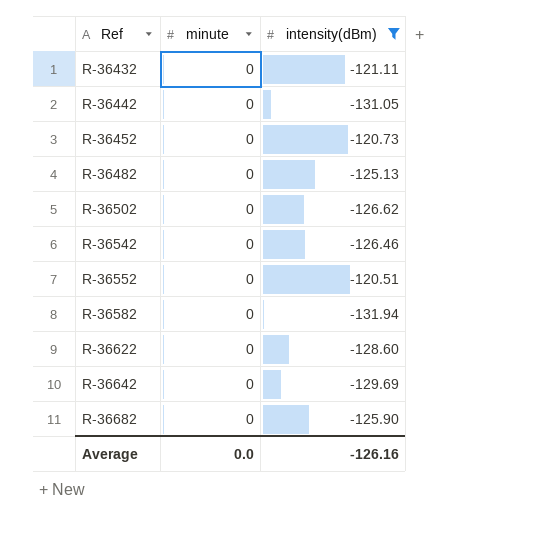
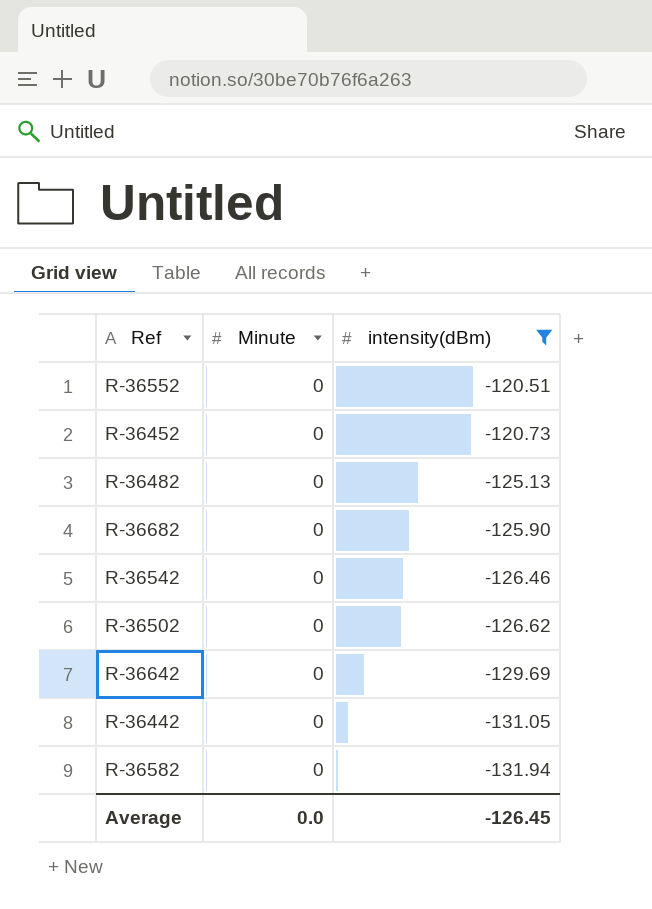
row order: Ref ascending -> intensity(dBm) descending
column name: minute -> Minute
row R-36432: 0 | -121.11 -> none
row R-36622: 0 | -128.60 -> none
Average | intensity(dBm): -126.16 -> -126.45

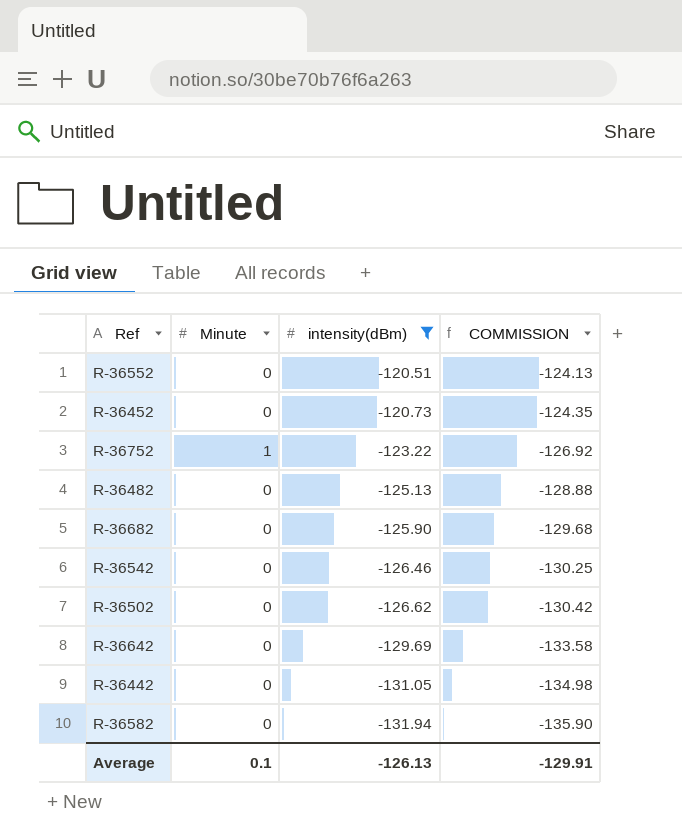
column COMMISSION | formula: none -> [intensity(dBm)] * 1.03
row R-36752: none -> 1 | -123.22 | -126.92
Average | Minute: 0.0 -> 0.1
Average | intensity(dBm): -126.45 -> -126.13

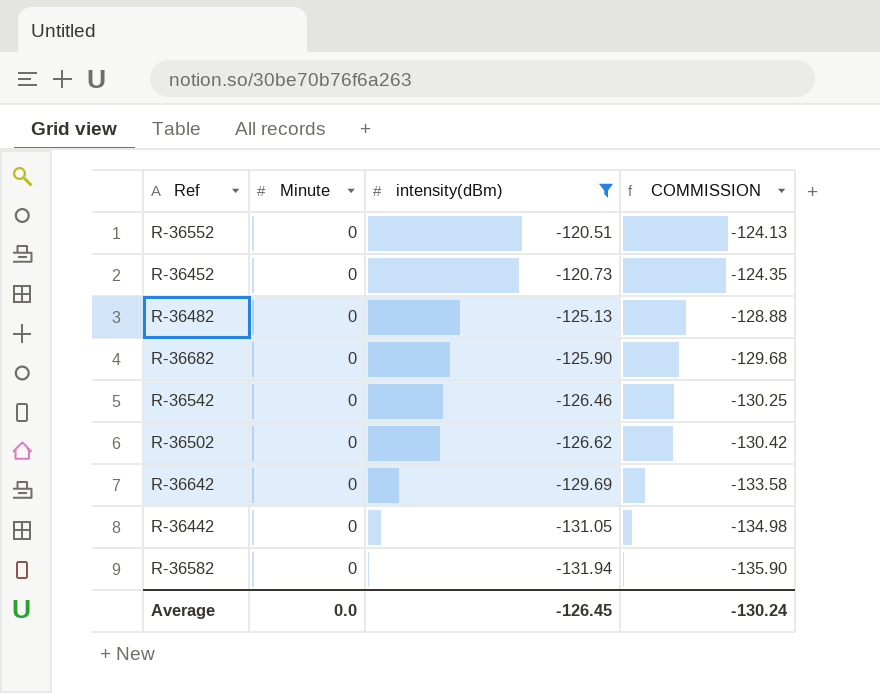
row R-36752: 1 | -123.22 | -126.92 -> none
Average | Minute: 0.1 -> 0.0
Average | intensity(dBm): -126.13 -> -126.45
Average | COMMISSION: -129.91 -> -130.24

